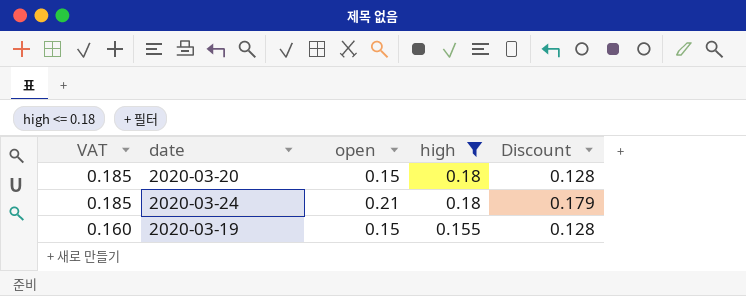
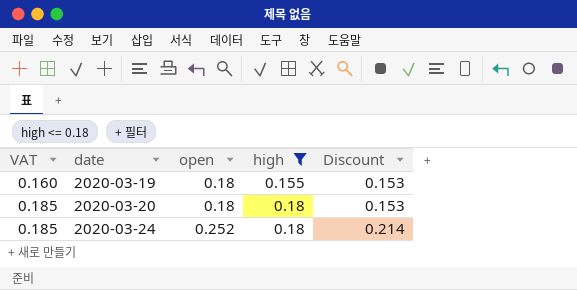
row order: VAT descending -> VAT ascending
2020-03-19 | open: 0.15 -> 0.18
2020-03-19 | Discount: 0.128 -> 0.153
2020-03-20 | open: 0.15 -> 0.18
2020-03-20 | Discount: 0.128 -> 0.153
2020-03-24 | open: 0.21 -> 0.252
2020-03-24 | Discount: 0.179 -> 0.214

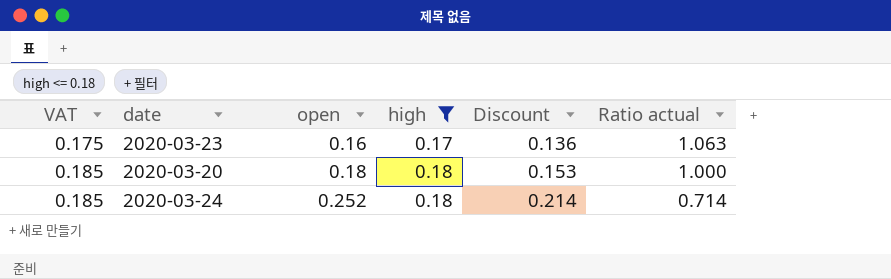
column Ratio actual | formula: none -> [high] / [open]
row 2020-03-19: 0.160 | 0.18 | 0.155 | 0.153 -> none
row 2020-03-23: none -> 0.175 | 0.16 | 0.17 | 0.136 | 1.063

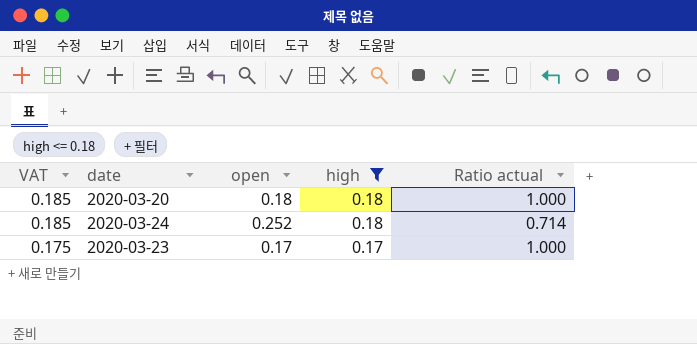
row order: VAT ascending -> VAT descending
column Discount | formula: [open] * 0.85 -> none
2020-03-23 | open: 0.16 -> 0.17
2020-03-23 | Ratio actual: 1.063 -> 1.000

